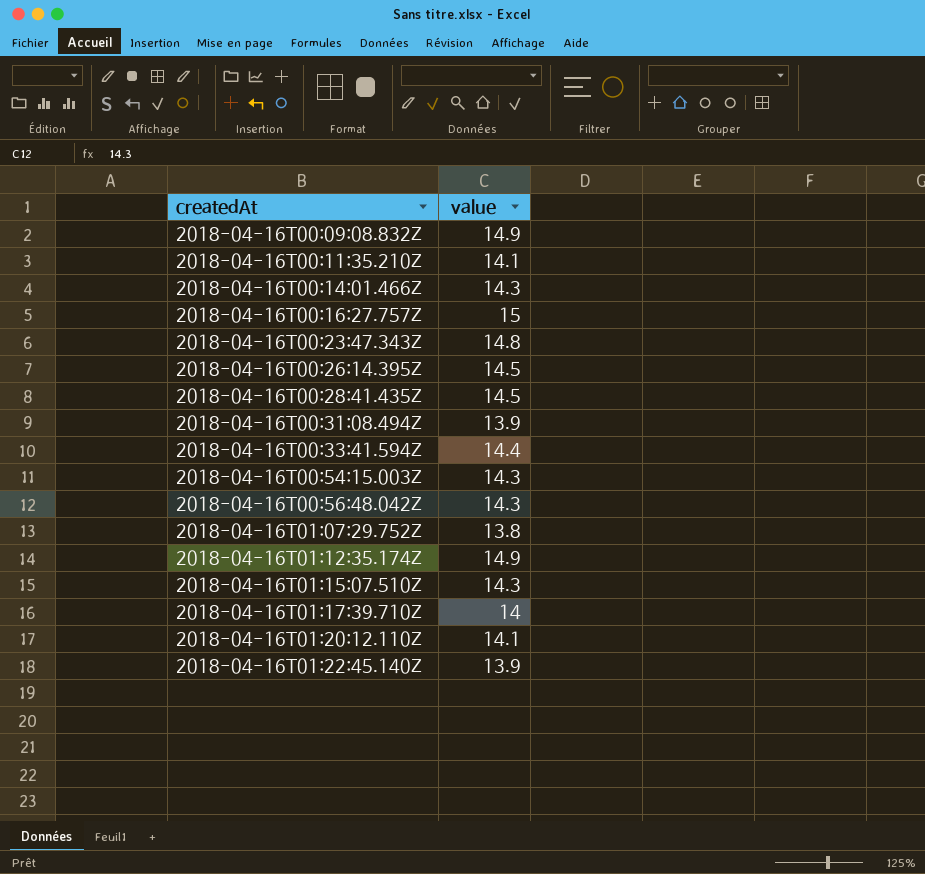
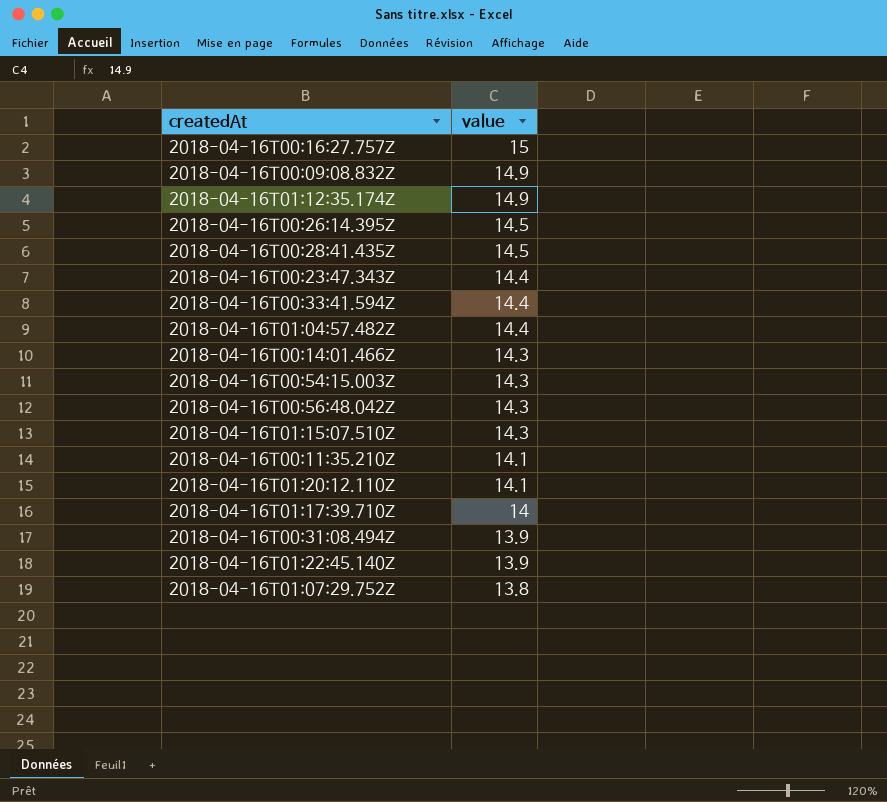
row order: createdAt ascending -> value descending
2018-04-16T00:23:47.343Z | value: 14.8 -> 14.4
row 2018-04-16T01:04:57.482Z: none -> 14.4

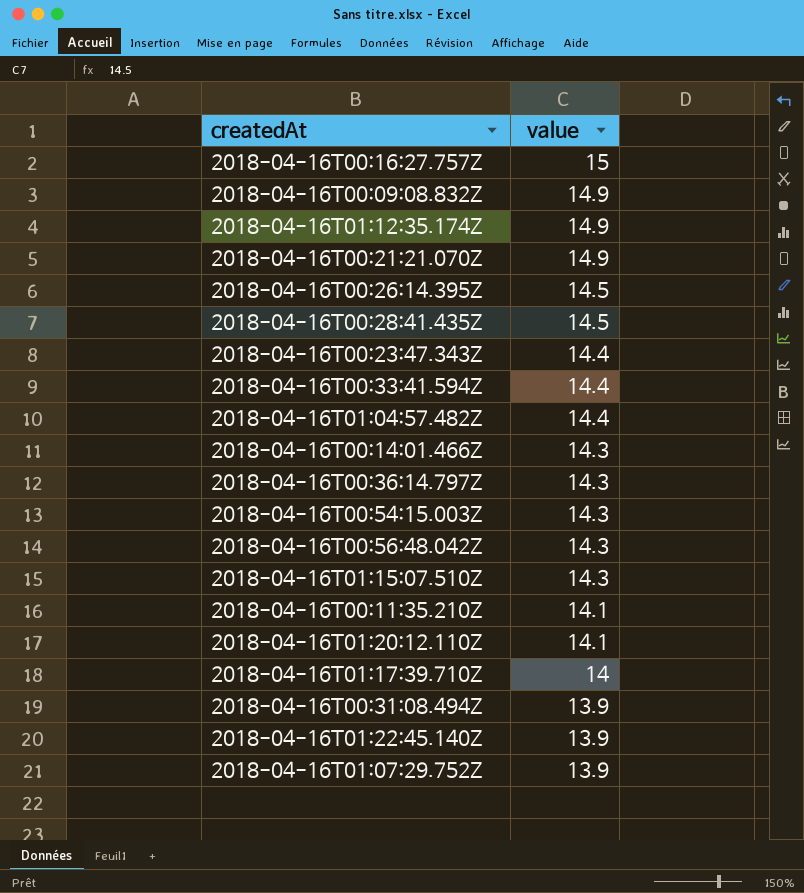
row 2018-04-16T00:21:21.070Z: none -> 14.9
row 2018-04-16T00:36:14.797Z: none -> 14.3
2018-04-16T01:07:29.752Z | value: 13.8 -> 13.9

